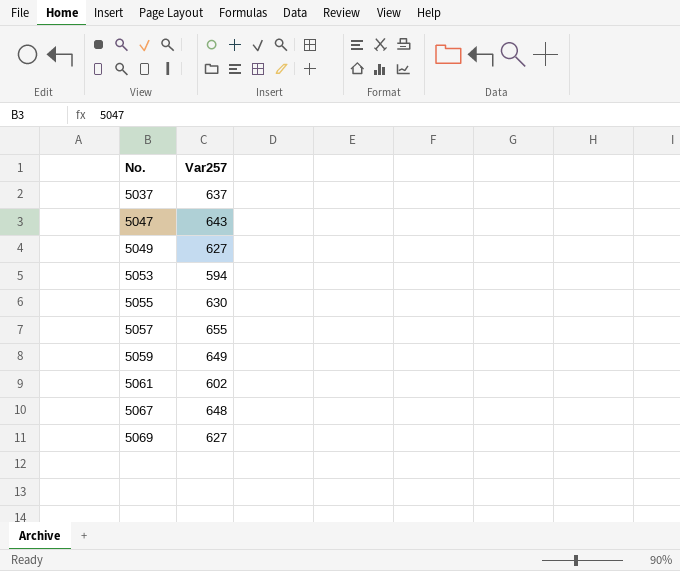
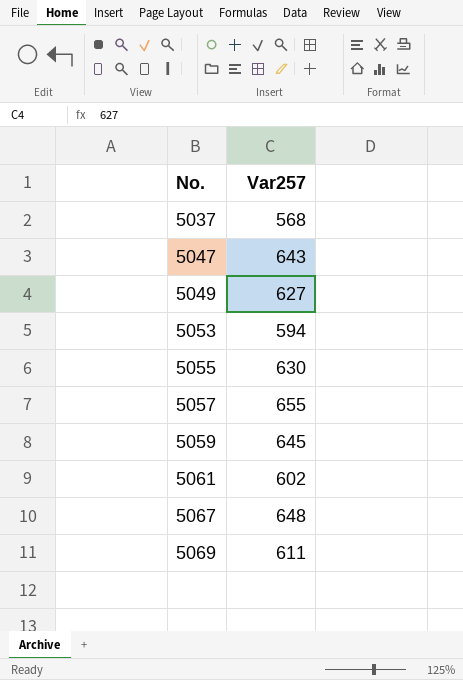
5037 | Var257: 637 -> 568
5059 | Var257: 649 -> 645
5069 | Var257: 627 -> 611

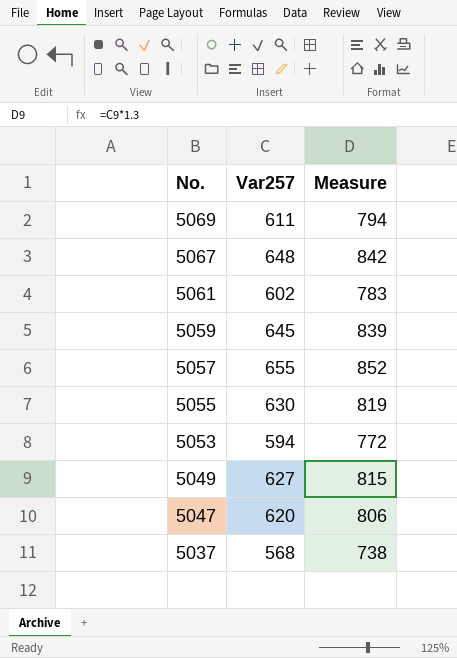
row order: No. ascending -> No. descending
column Measure | formula: none -> [Var257] * 1.3
5047 | Var257: 643 -> 620

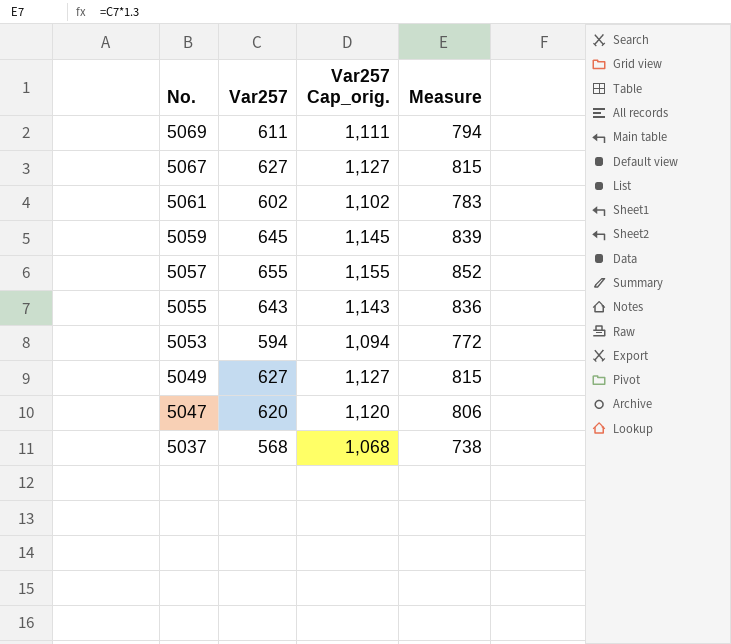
column Var257 Cap_orig. | formula: none -> [Var257] + 500
5067 | Var257: 648 -> 627
5067 | Measure: 842 -> 815
5055 | Var257: 630 -> 643
5055 | Measure: 819 -> 836

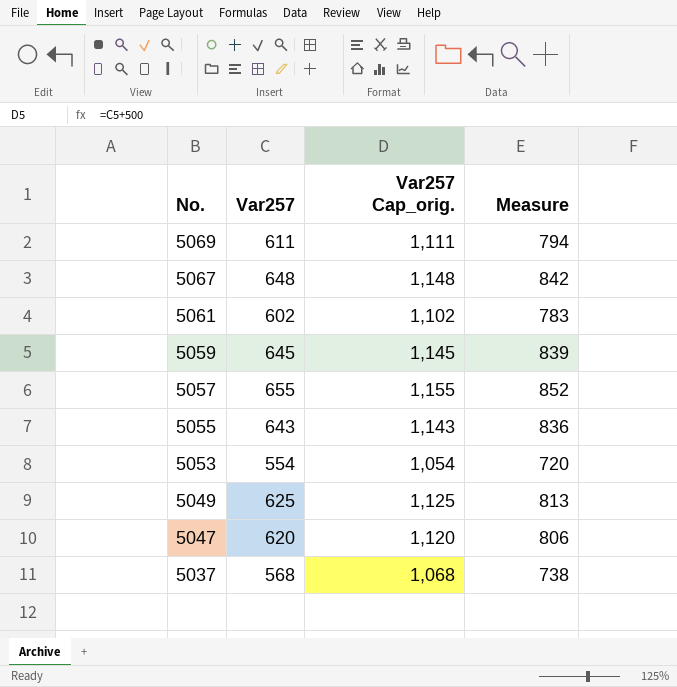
5067 | Var257: 627 -> 648
5067 | Var257 Cap_orig.: 1,127 -> 1,148
5067 | Measure: 815 -> 842
5053 | Var257: 594 -> 554
5053 | Var257 Cap_orig.: 1,094 -> 1,054
5053 | Measure: 772 -> 720
5049 | Var257: 627 -> 625
5049 | Var257 Cap_orig.: 1,127 -> 1,125
5049 | Measure: 815 -> 813

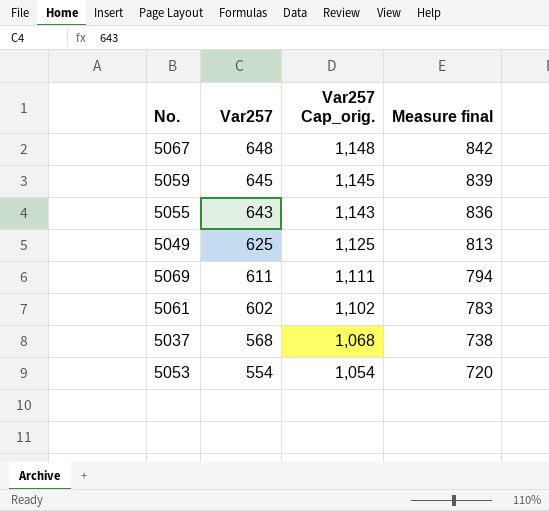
row order: No. descending -> Var257 descending
column name: Measure -> Measure final
row 5057: 655 | 1,155 | 852 -> none
row 5047: 620 | 1,120 | 806 -> none

